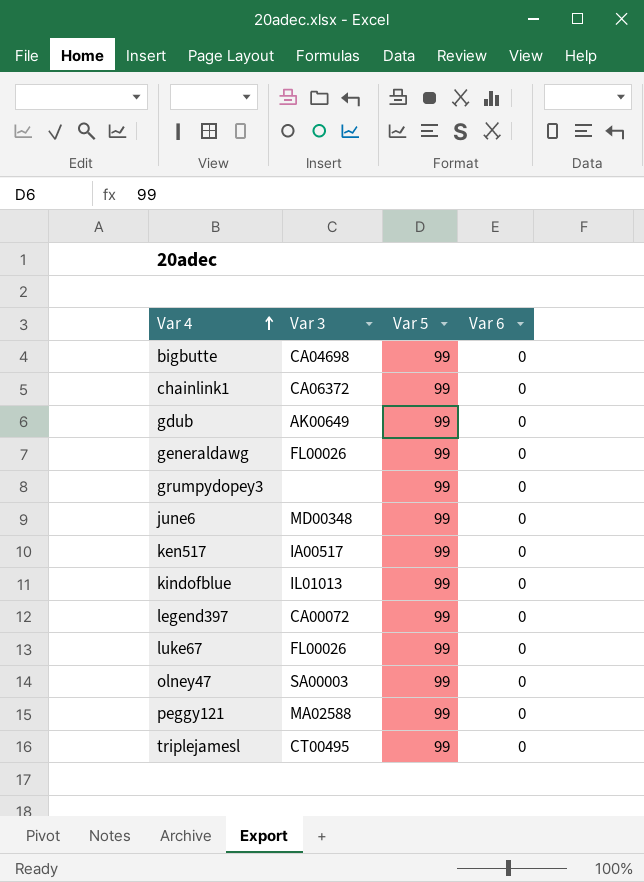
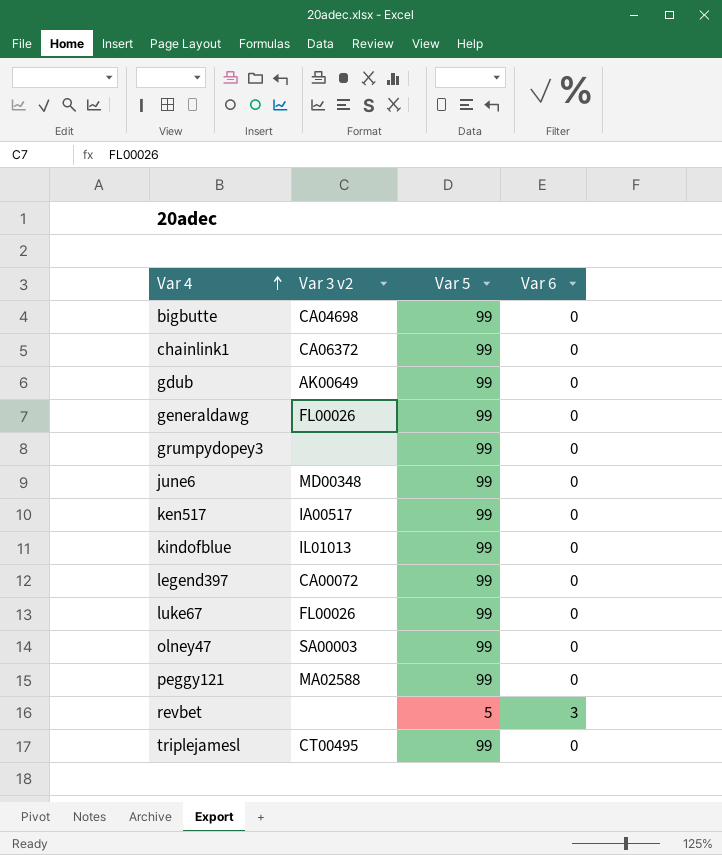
column name: Var 3 -> Var 3 v2
row revbet: none -> none | 5 | 3

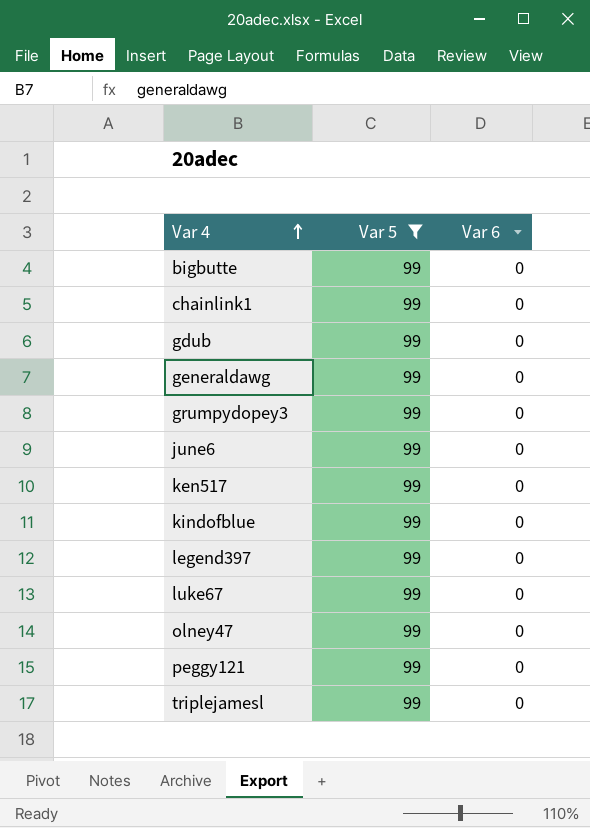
filter: none -> Var 5 = 99
column Var 3 v2 | position: 2 -> none

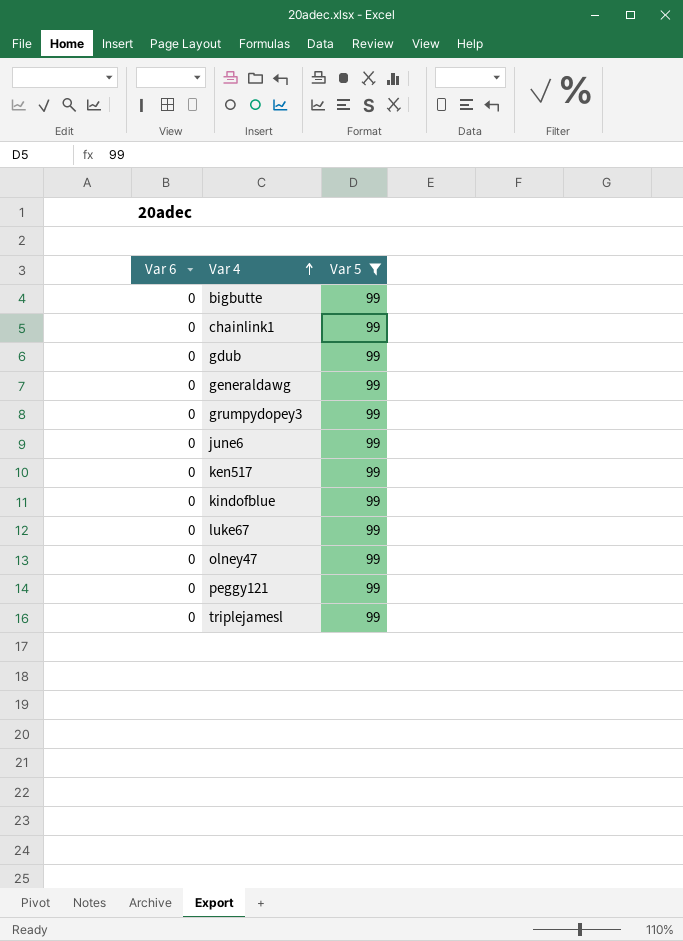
column Var 6 | position: 3 -> 1
row legend397: 99 | 0 -> none

